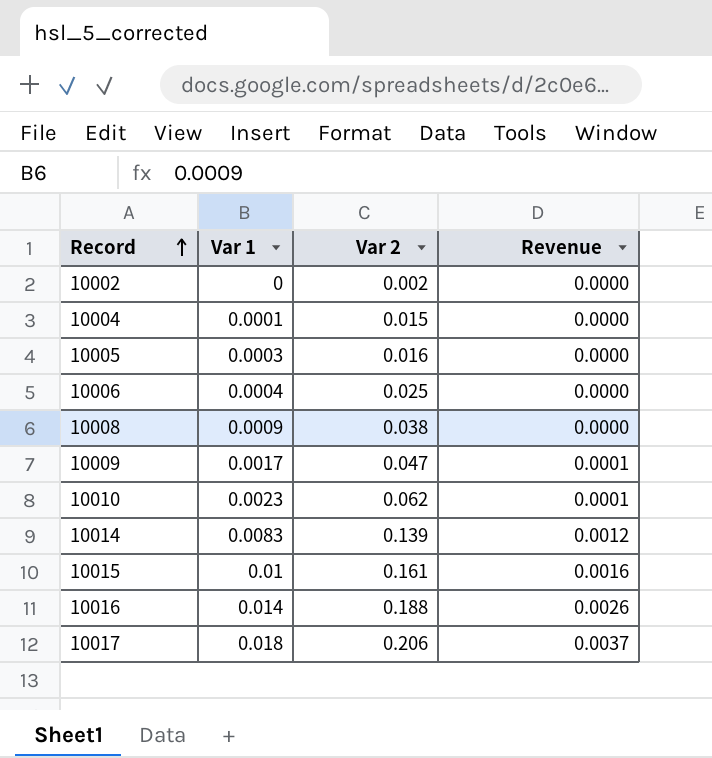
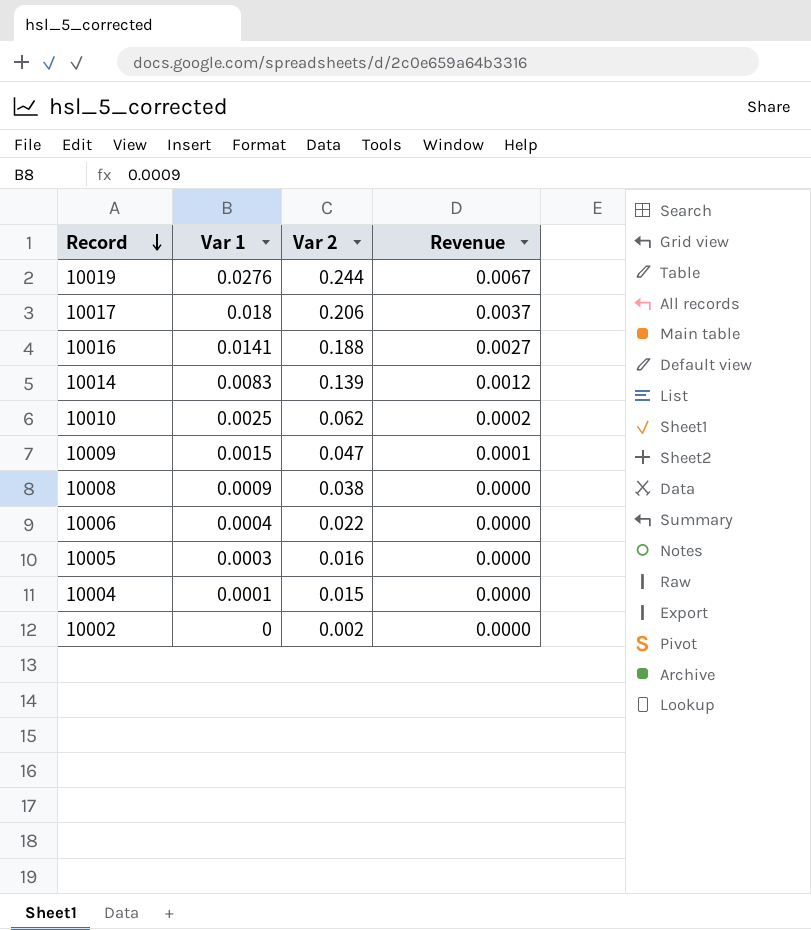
row order: Record ascending -> Record descending
row 10015: 0.01 | 0.161 | 0.0016 -> none
row 10019: none -> 0.0276 | 0.244 | 0.0067
10016 | Var 1: 0.014 -> 0.0141
10016 | Revenue: 0.0026 -> 0.0027
10010 | Var 1: 0.0023 -> 0.0025
10010 | Revenue: 0.0001 -> 0.0002
10009 | Var 1: 0.0017 -> 0.0015
10006 | Var 2: 0.025 -> 0.022

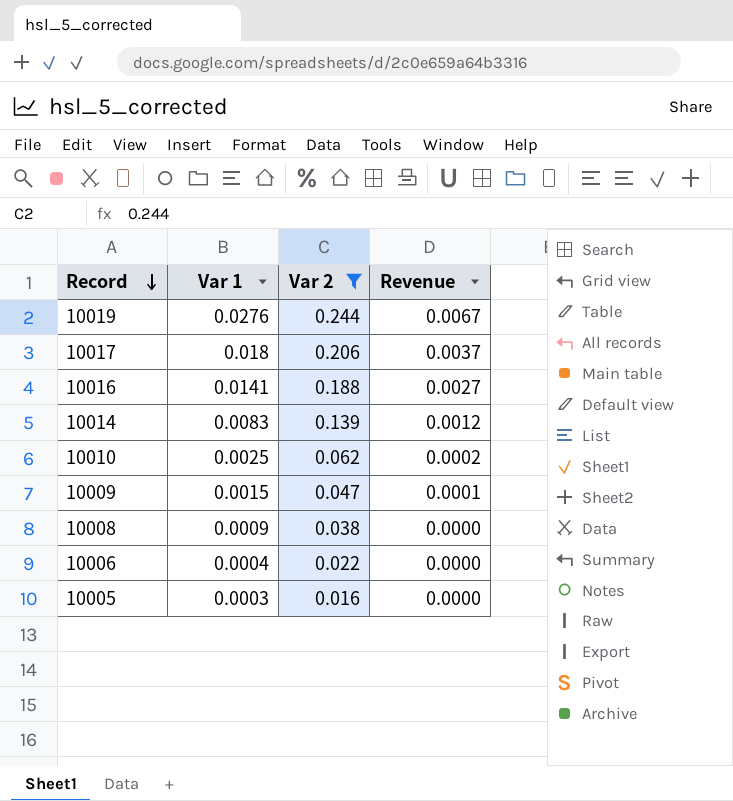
filter: none -> Var 2 >= 0.016

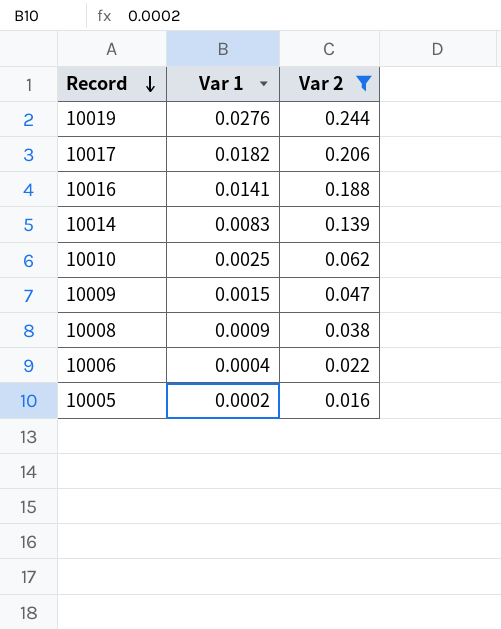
column Revenue | formula: [Var 1] * [Var 2] -> none
10017 | Var 1: 0.018 -> 0.0182
10005 | Var 1: 0.0003 -> 0.0002

